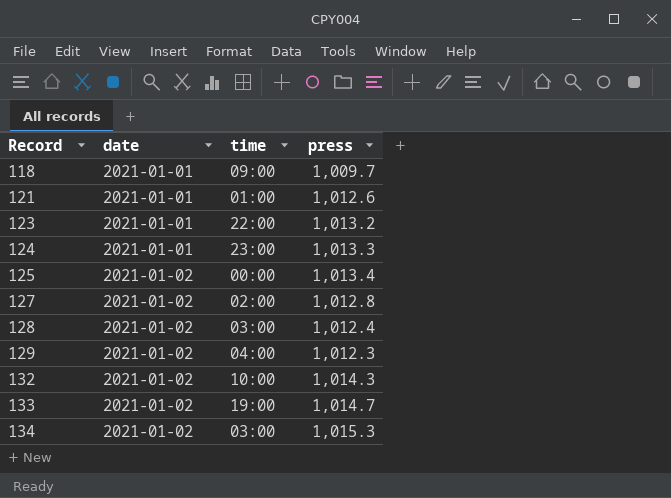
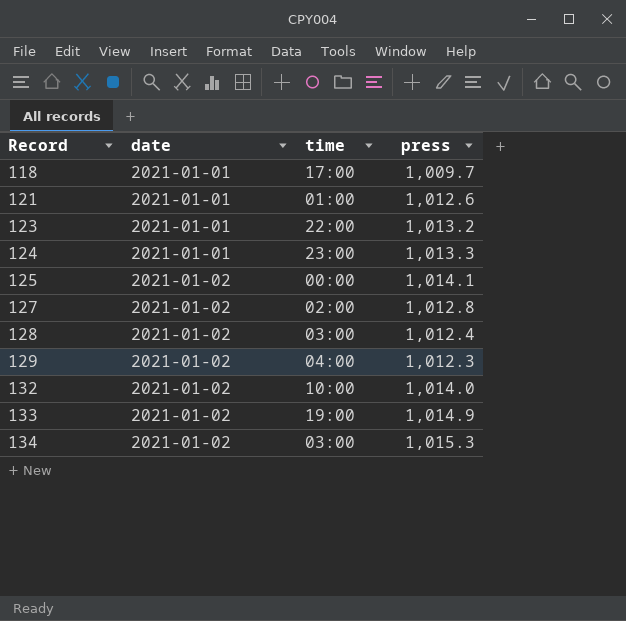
118 | time: 09:00 -> 17:00
125 | press: 1,013.4 -> 1,014.1
132 | press: 1,014.3 -> 1,014.0
133 | press: 1,014.7 -> 1,014.9

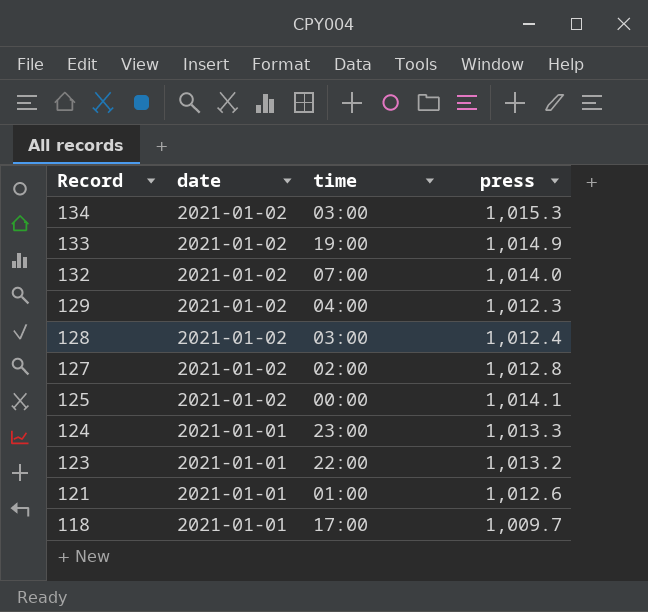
row order: Record ascending -> Record descending
132 | time: 10:00 -> 07:00

